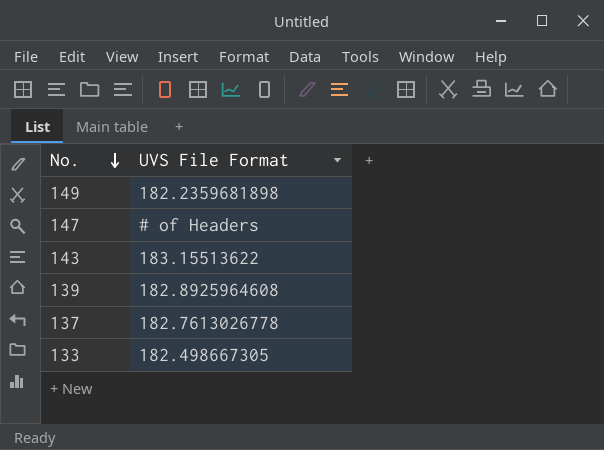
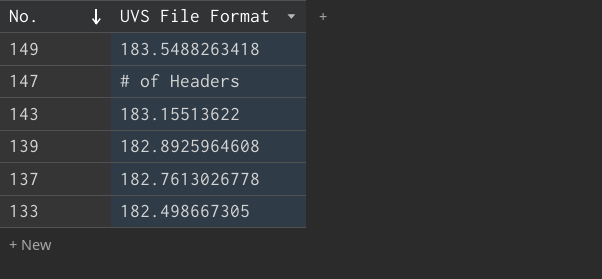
149 | UVS File Format: 182.2359681898 -> 183.5488263418

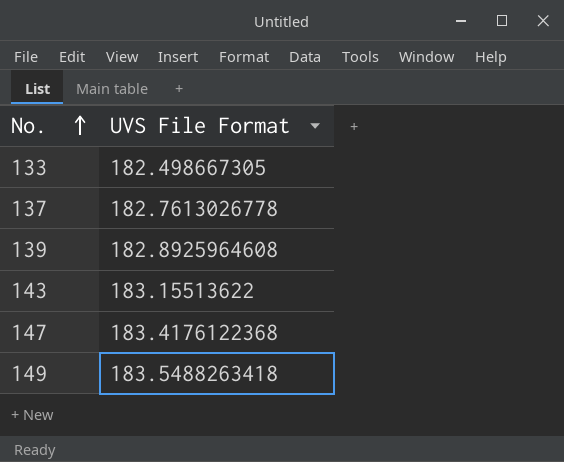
row order: No. descending -> No. ascending
147 | UVS File Format: # of Headers -> 183.4176122368

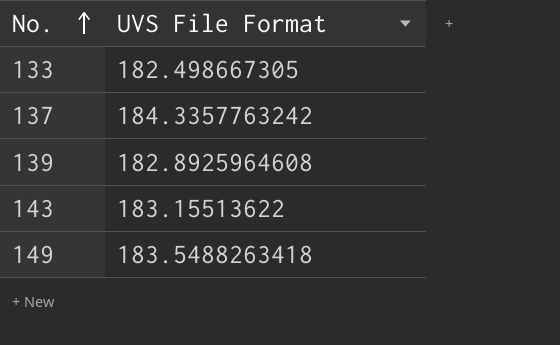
row 147: 183.4176122368 -> none
137 | UVS File Format: 182.7613026778 -> 184.3357763242

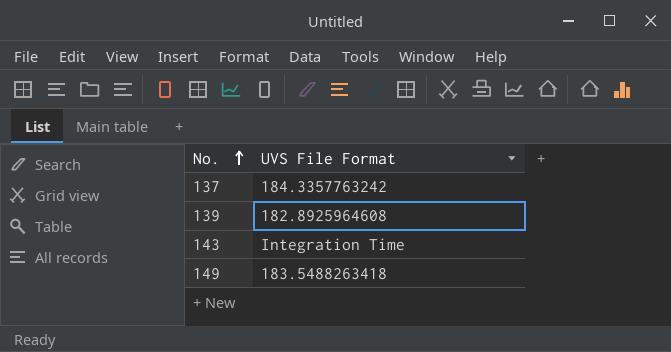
row 133: 182.498667305 -> none
143 | UVS File Format: 183.15513622 -> Integration Time

